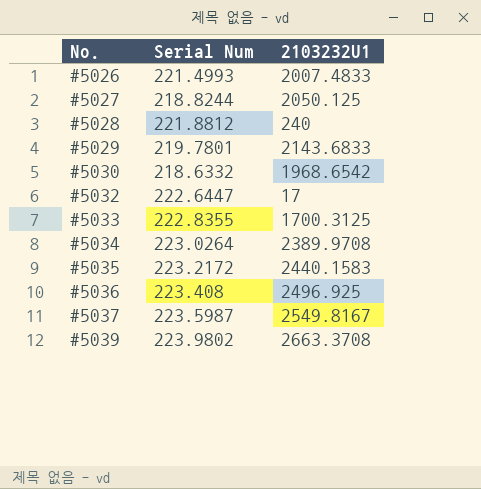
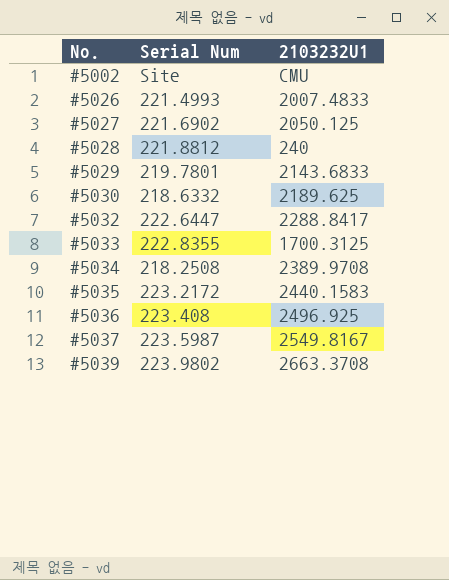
row #5002: none -> Site | CMU
#5027 | Serial Num: 218.8244 -> 221.6902
#5030 | 2103232U1: 1968.6542 -> 2189.625
#5032 | 2103232U1: 17 -> 2288.8417
#5034 | Serial Num: 223.0264 -> 218.2508

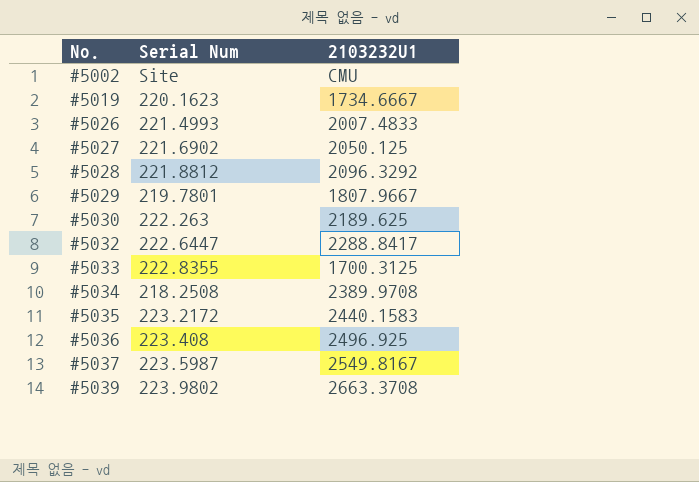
row #5019: none -> 220.1623 | 1734.6667
#5028 | 2103232U1: 240 -> 2096.3292
#5029 | 2103232U1: 2143.6833 -> 1807.9667
#5030 | Serial Num: 218.6332 -> 222.263

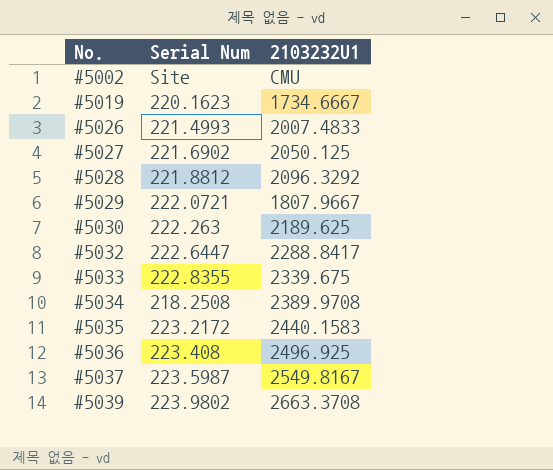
#5029 | Serial Num: 219.7801 -> 222.0721
#5033 | 2103232U1: 1700.3125 -> 2339.675

